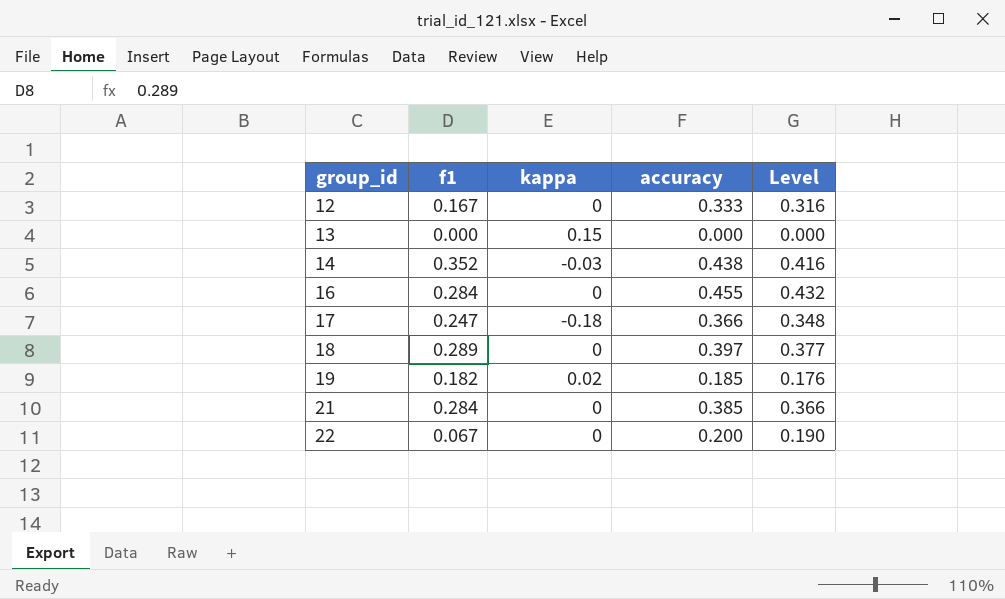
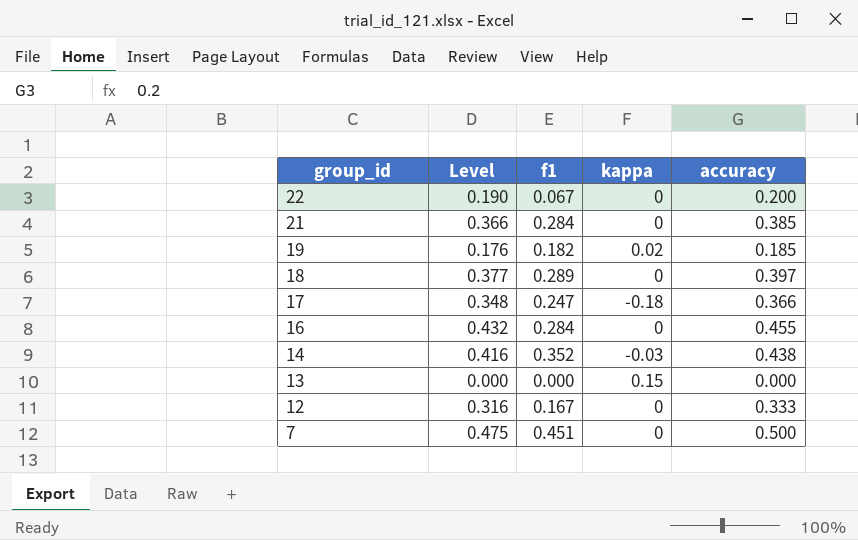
row order: group_id ascending -> group_id descending
column Level | position: 5 -> 2
row 7: none -> 0.475 | 0.451 | 0 | 0.500

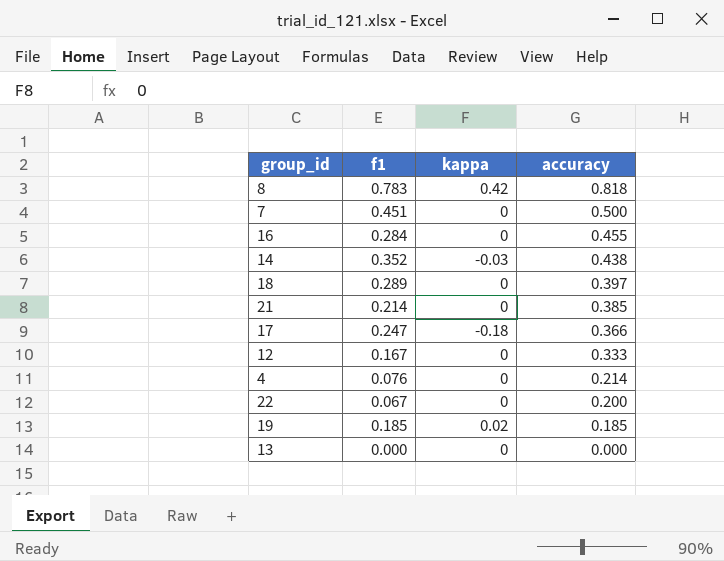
row order: group_id descending -> accuracy descending
column Level | formula: [accuracy] * 0.95 -> none
row 8: none -> 0.783 | 0.42 | 0.818
21 | f1: 0.284 -> 0.214
row 4: none -> 0.076 | 0 | 0.214
19 | f1: 0.182 -> 0.185
13 | kappa: 0.15 -> 0

